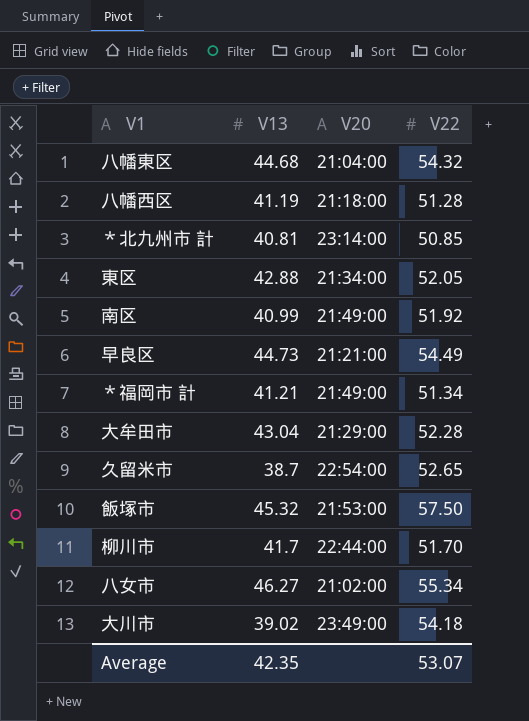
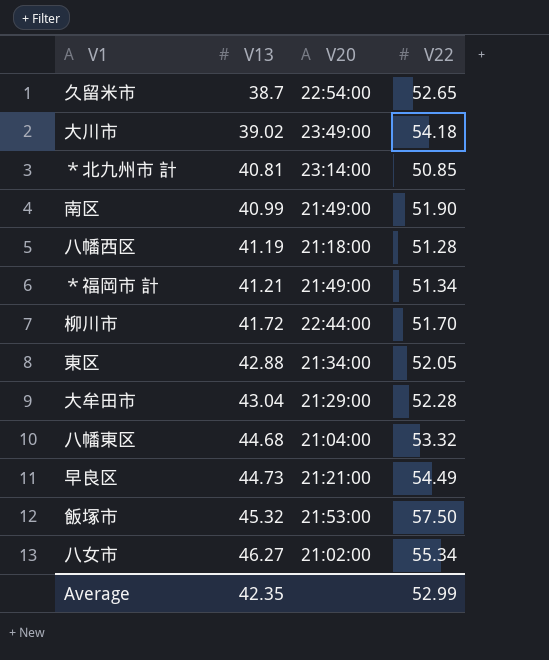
row order: none -> V13 ascending
南区 | V22: 51.92 -> 51.90
柳川市 | V13: 41.7 -> 41.72
八幡東区 | V22: 54.32 -> 53.32
Average | V22: 53.07 -> 52.99

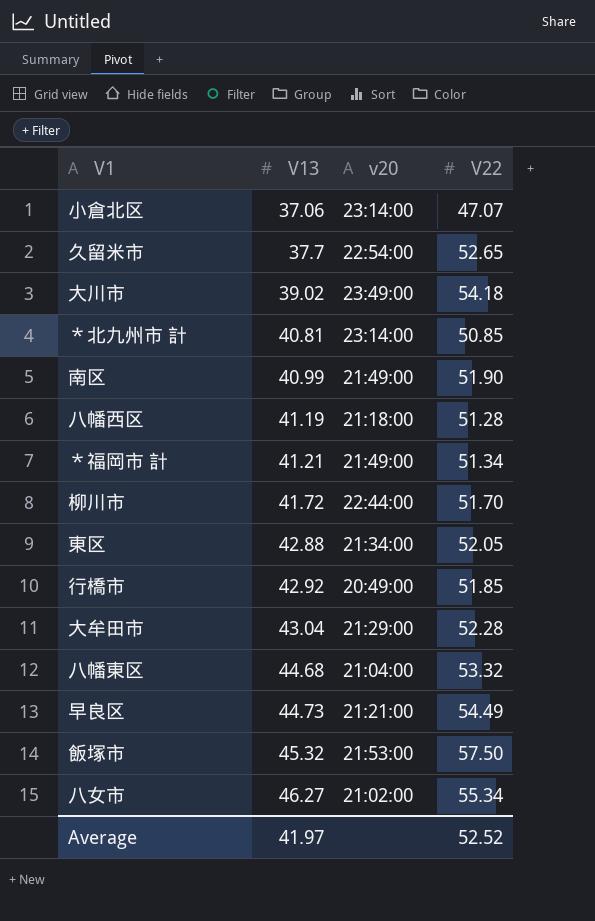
column name: V20 -> v20
row 小倉北区: none -> 37.06 | 23:14:00 | 47.07
久留米市 | V13: 38.7 -> 37.7
row 行橋市: none -> 42.92 | 20:49:00 | 51.85
Average | V13: 42.35 -> 41.97
Average | V22: 52.99 -> 52.52

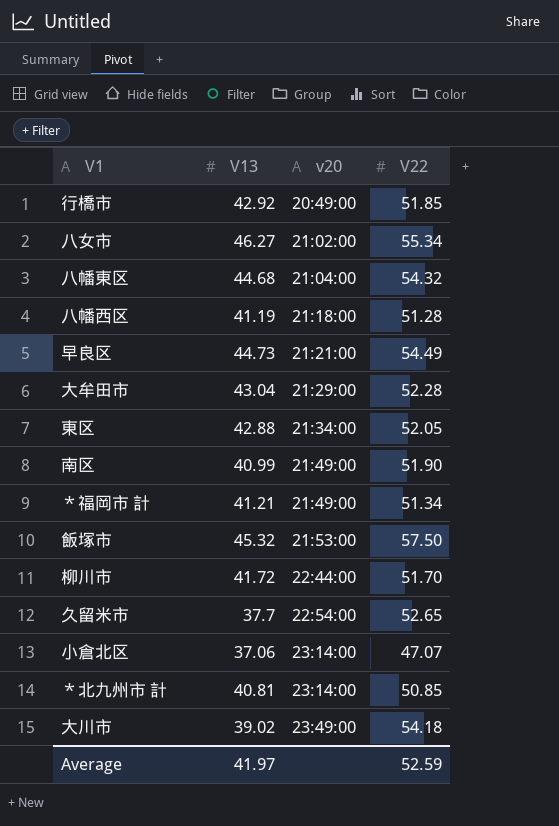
row order: V13 ascending -> v20 ascending
八幡東区 | V22: 53.32 -> 54.32
Average | V22: 52.52 -> 52.59

